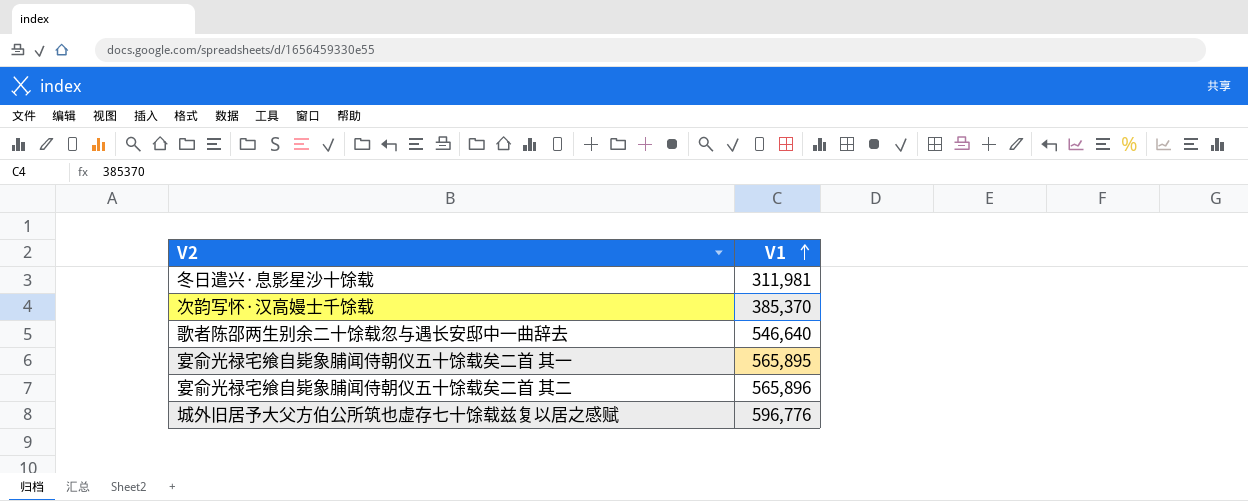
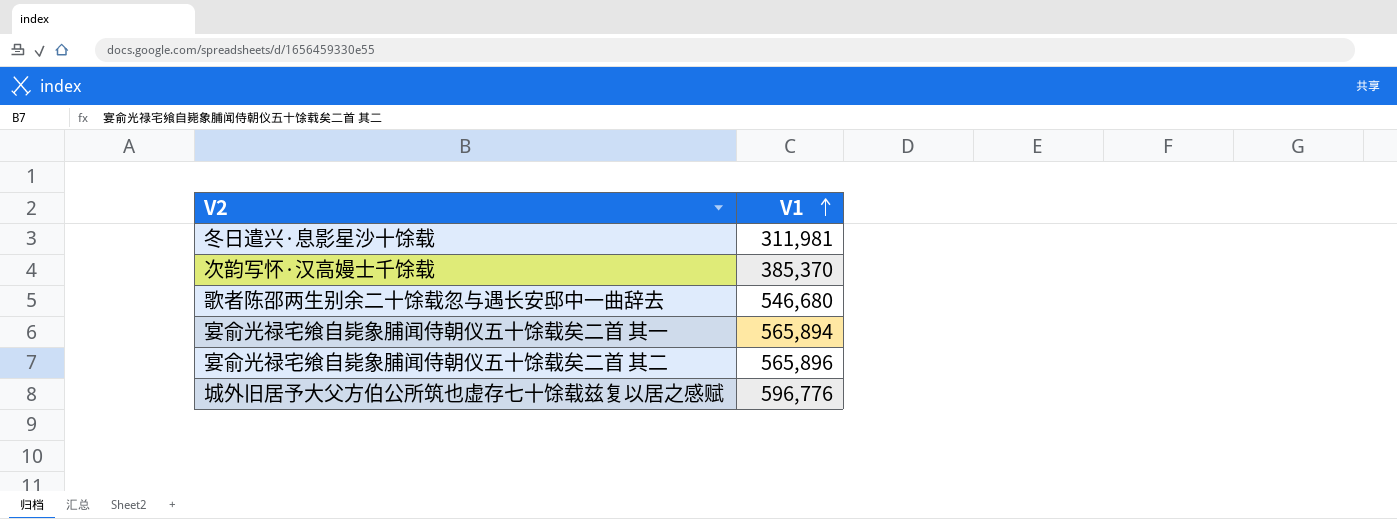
歌者陈邵两生别余二十馀载忽与遇长安邸中一曲辞去 | V1: 546,640 -> 546,680
宴俞光禄宅飨自毙象脯闻侍朝仪五十馀载矣二首 其一 | V1: 565,895 -> 565,894

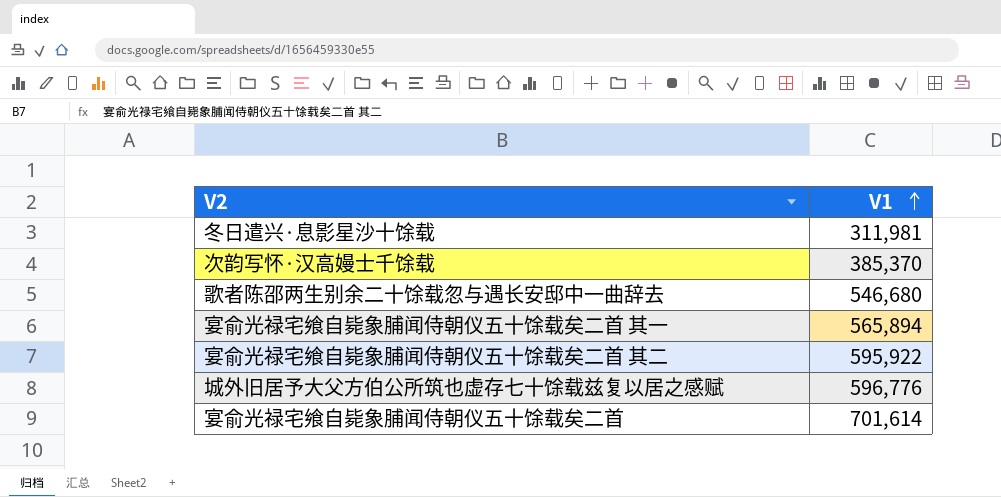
宴俞光禄宅飨自毙象脯闻侍朝仪五十馀载矣二首 其二 | V1: 565,896 -> 595,922
row 宴俞光禄宅飨自毙象脯闻侍朝仪五十馀载矣二首: none -> 701,614

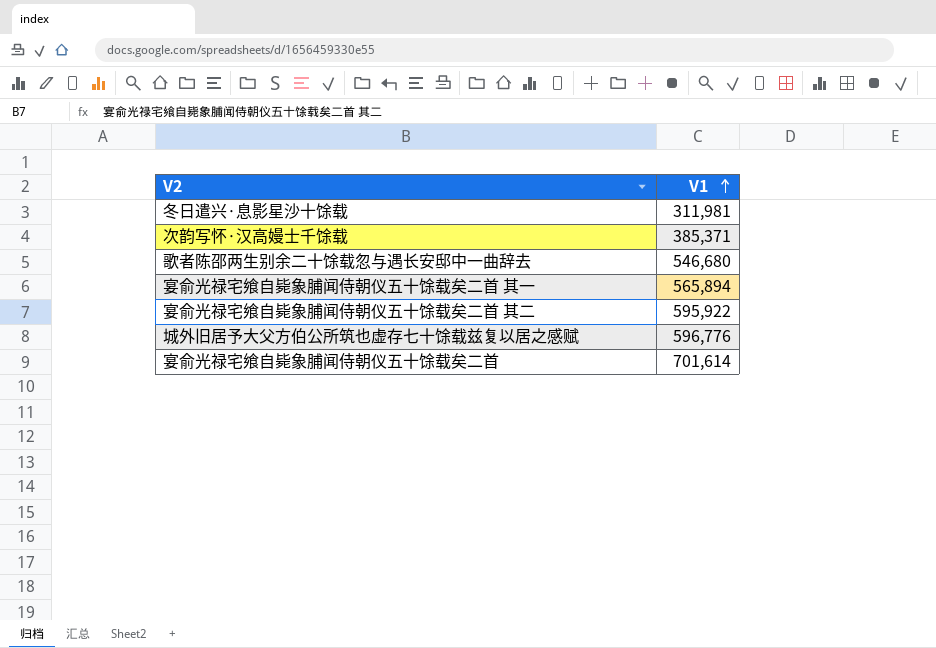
次韵写怀·汉高嫚士千馀载 | V1: 385,370 -> 385,371

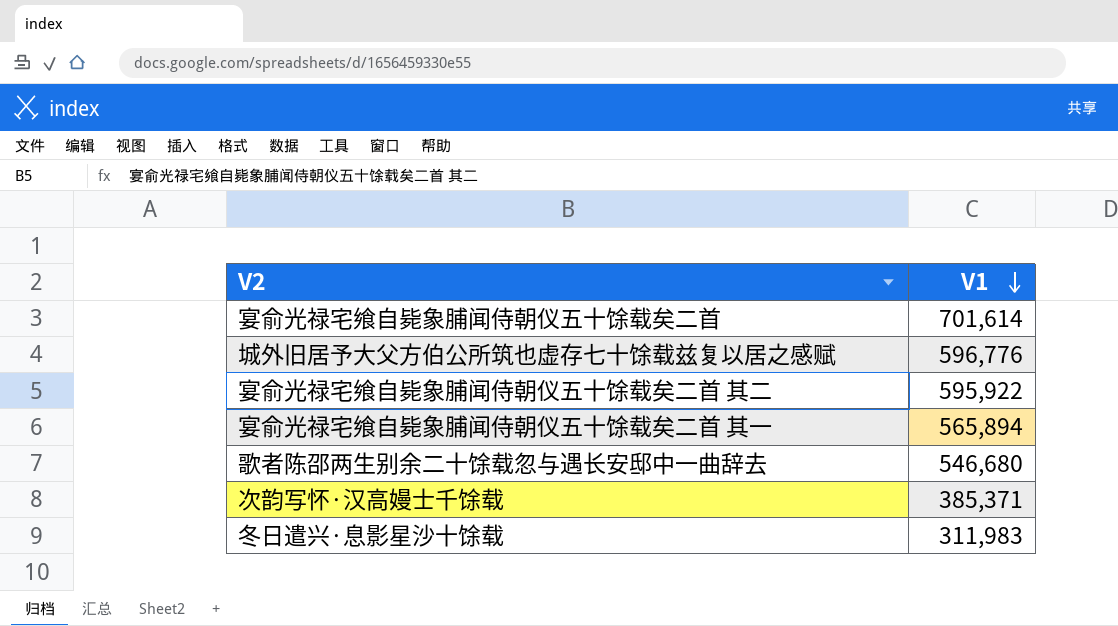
row order: V1 ascending -> V1 descending
冬日遣兴·息影星沙十馀载 | V1: 311,981 -> 311,983

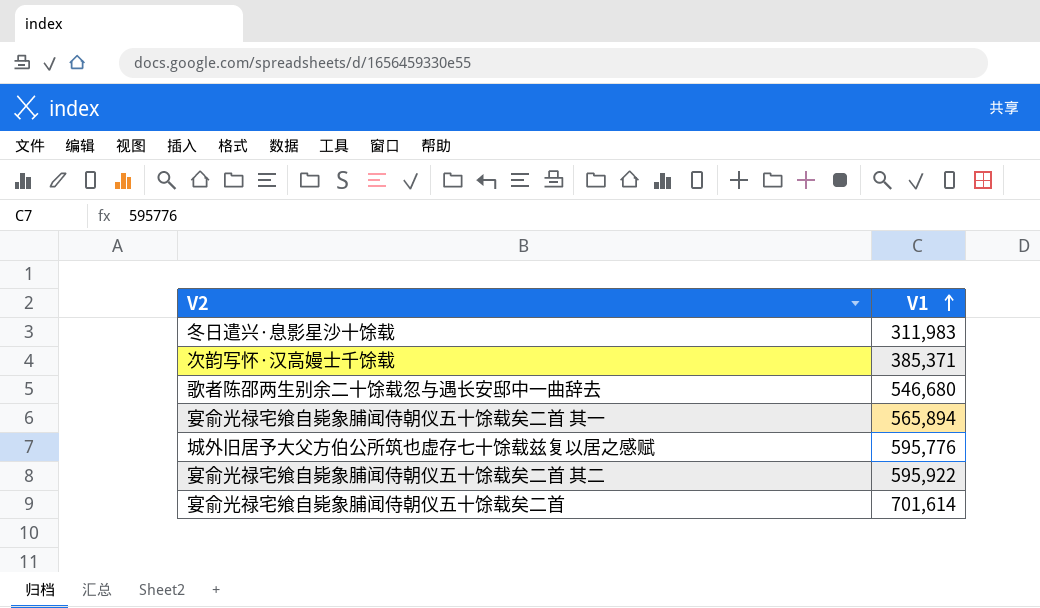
row order: V1 descending -> V1 ascending
城外旧居予大父方伯公所筑也虚存七十馀载兹复以居之感赋 | V1: 596,776 -> 595,776

